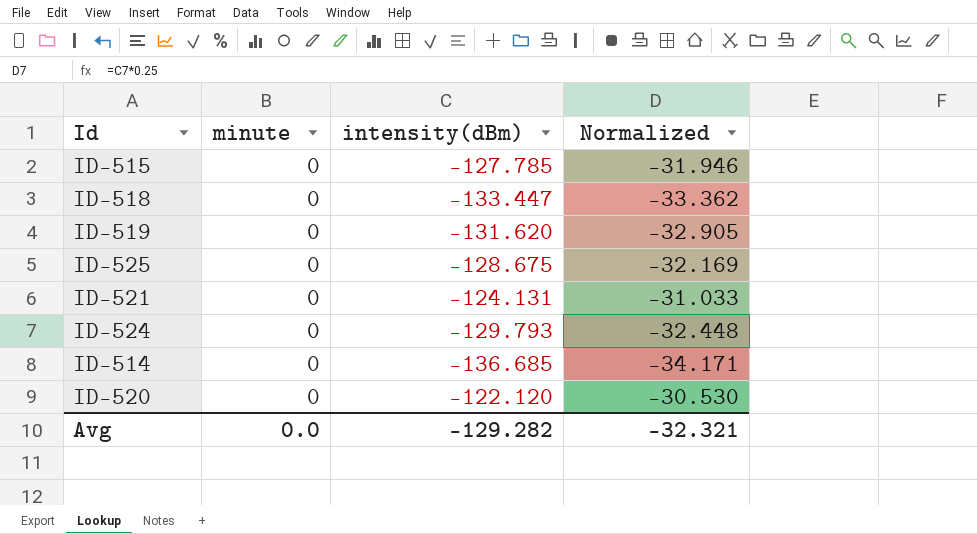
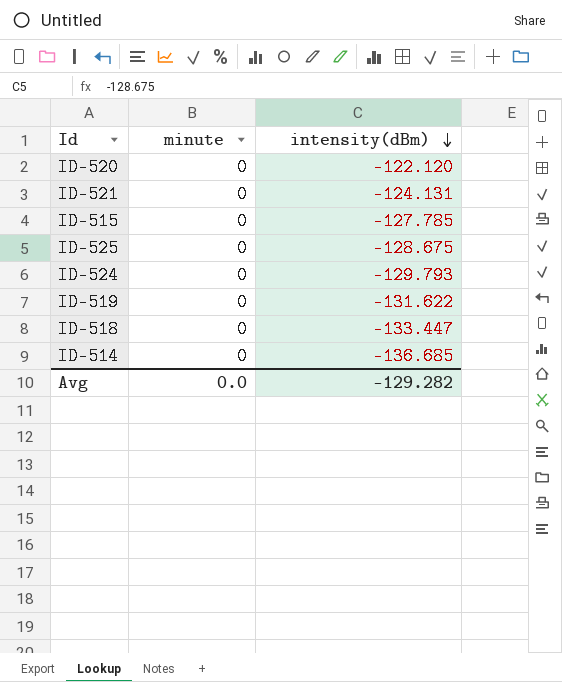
row order: none -> intensity(dBm) descending
column Normalized | formula: [intensity(dBm)] * 0.25 -> none
ID-519 | intensity(dBm): -131.620 -> -131.622

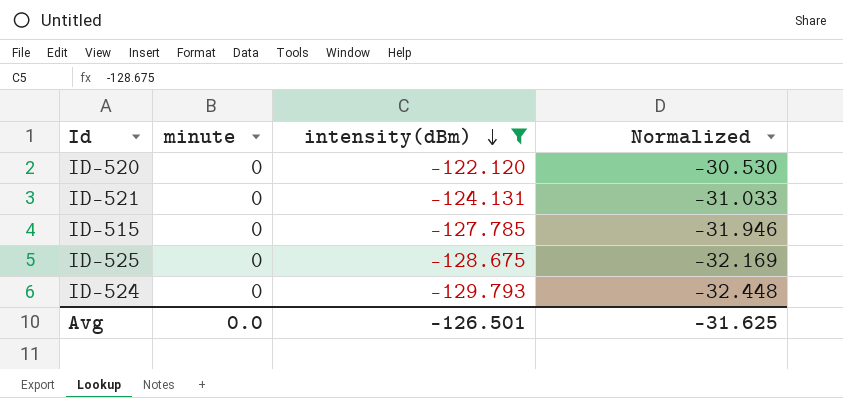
filter: none -> intensity(dBm) >= -129.793
column Normalized | formula: none -> [intensity(dBm)] * 0.25
Avg | intensity(dBm): -129.282 -> -126.501

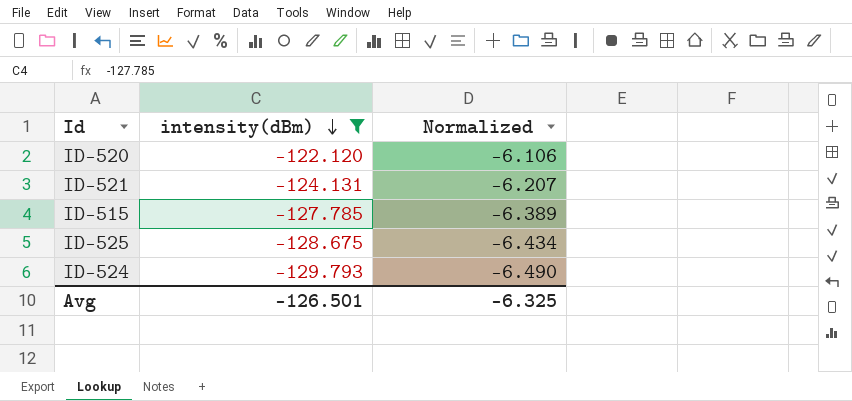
column minute | position: 2 -> none
column Normalized | formula: [intensity(dBm)] * 0.25 -> [intensity(dBm)] * 0.05
Avg | Normalized: -31.625 -> -6.325

